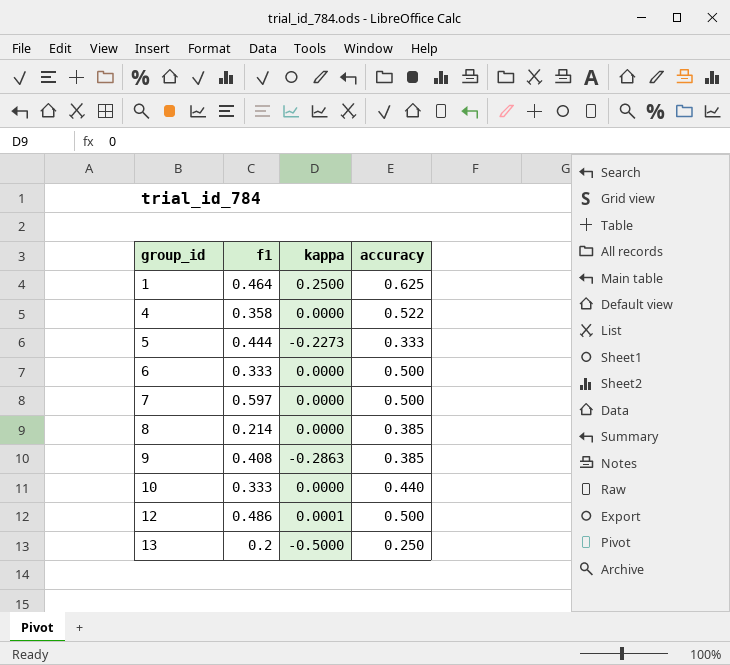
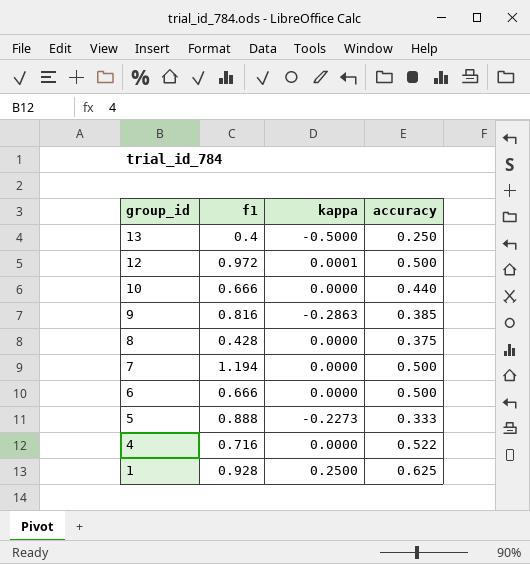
row order: group_id ascending -> group_id descending
13 | f1: 0.2 -> 0.4
12 | f1: 0.486 -> 0.972
10 | f1: 0.333 -> 0.666
9 | f1: 0.408 -> 0.816
8 | f1: 0.214 -> 0.428
8 | accuracy: 0.385 -> 0.375
7 | f1: 0.597 -> 1.194
6 | f1: 0.333 -> 0.666
5 | f1: 0.444 -> 0.888
4 | f1: 0.358 -> 0.716
1 | f1: 0.464 -> 0.928

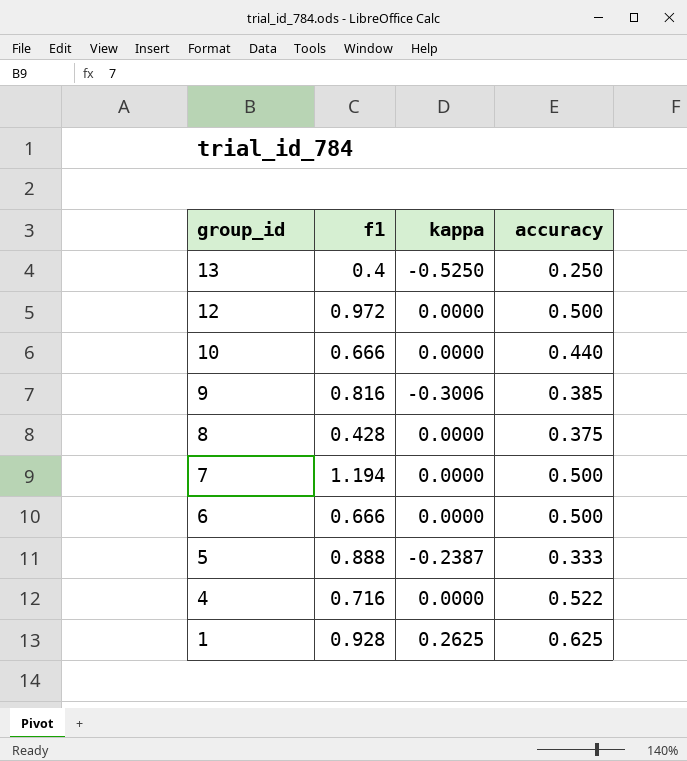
13 | kappa: -0.5000 -> -0.5250
12 | kappa: 0.0001 -> 0.0000
9 | kappa: -0.2863 -> -0.3006
5 | kappa: -0.2273 -> -0.2387
1 | kappa: 0.2500 -> 0.2625

